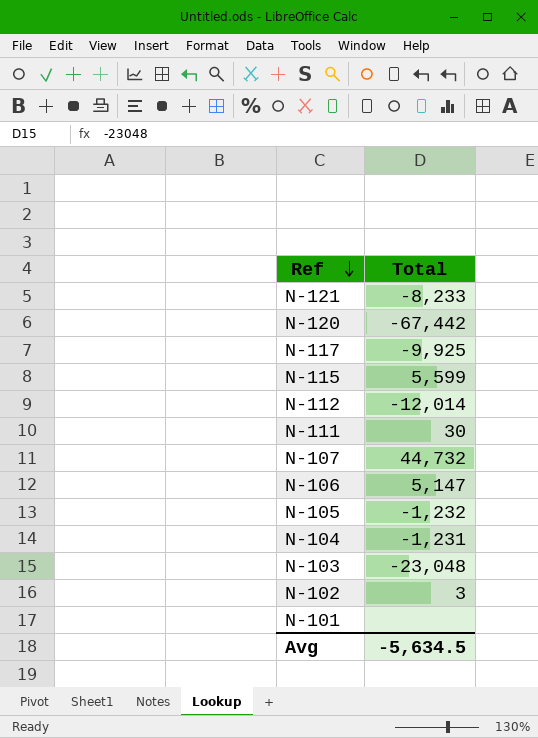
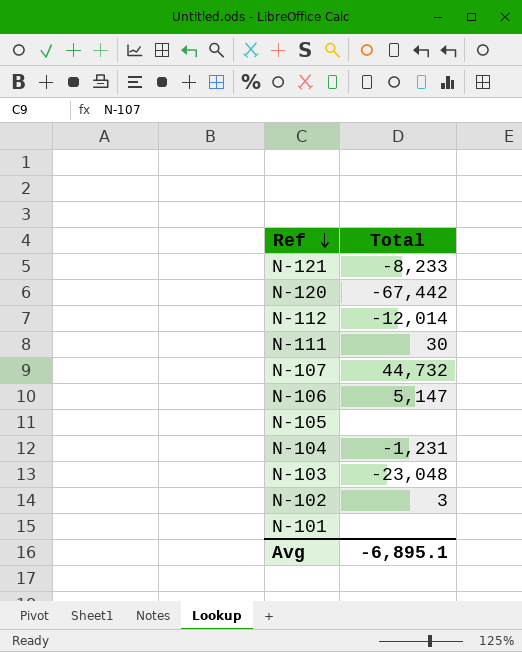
row N-117: -9,925 -> none
row N-115: 5,599 -> none
N-105 | Total: -1,232 -> none
Avg | Total: -5,634.5 -> -6,895.1

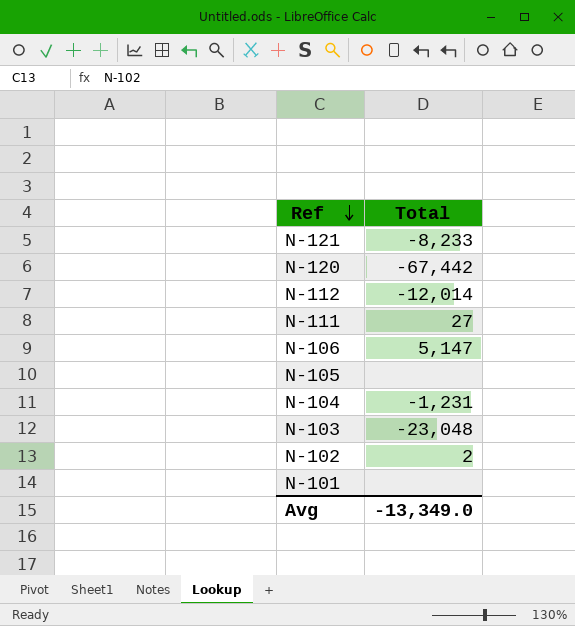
row N-107: 44,732 -> none
N-111 | Total: 30 -> 27
N-102 | Total: 3 -> 2
Avg | Total: -6,895.1 -> -13,349.0

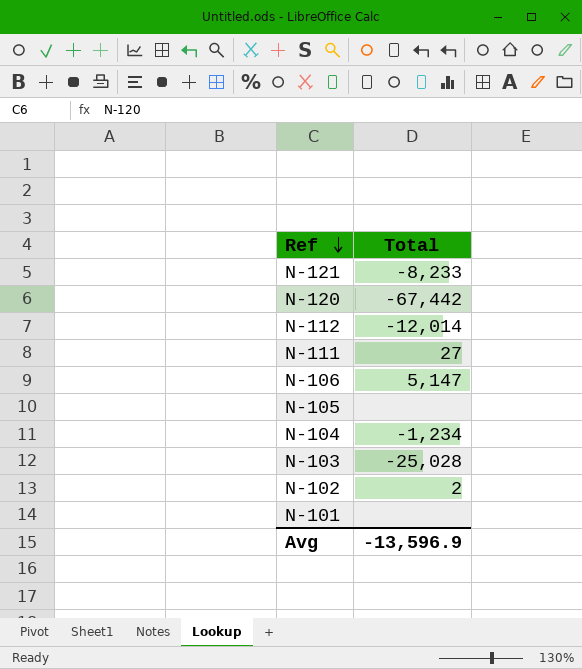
N-104 | Total: -1,231 -> -1,234
N-103 | Total: -23,048 -> -25,028
Avg | Total: -13,349.0 -> -13,596.9

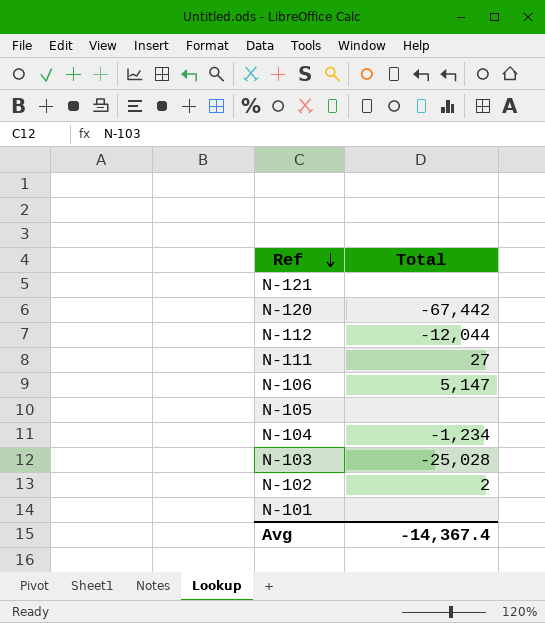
N-121 | Total: -8,233 -> none
N-112 | Total: -12,014 -> -12,044
Avg | Total: -13,596.9 -> -14,367.4

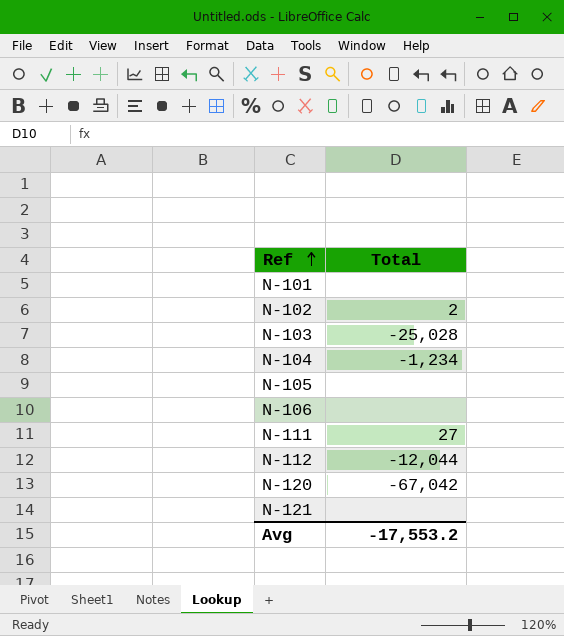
row order: Ref descending -> Ref ascending
N-106 | Total: 5,147 -> none
N-120 | Total: -67,442 -> -67,042
Avg | Total: -14,367.4 -> -17,553.2

